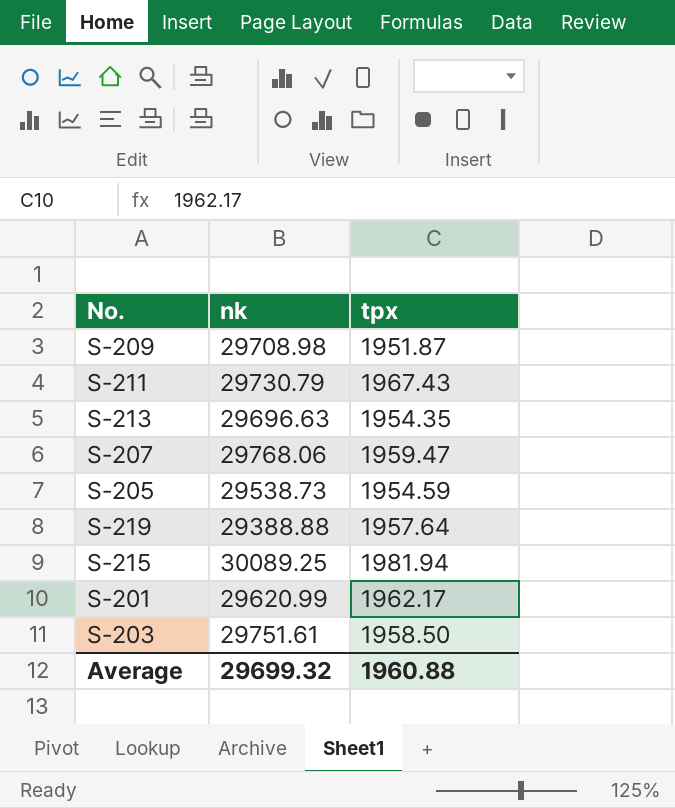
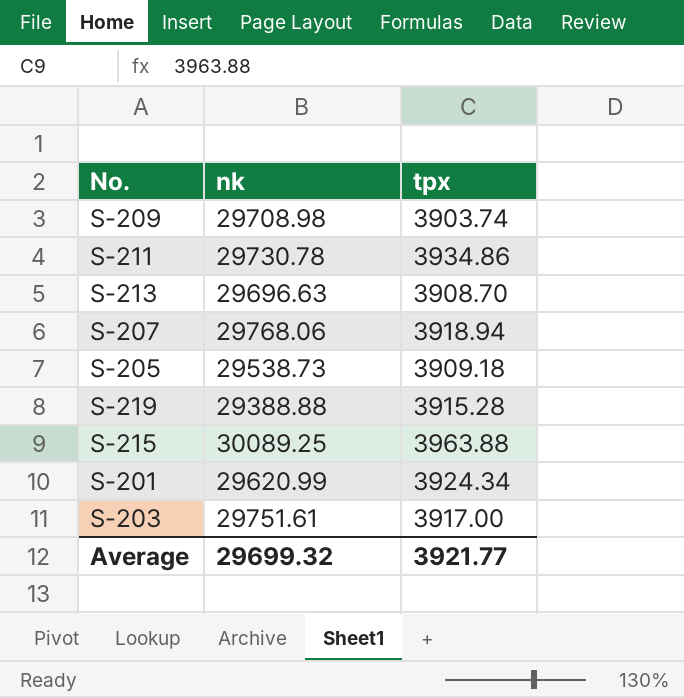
S-209 | tpx: 1951.87 -> 3903.74
S-211 | nk: 29730.79 -> 29730.78
S-211 | tpx: 1967.43 -> 3934.86
S-213 | tpx: 1954.35 -> 3908.70
S-207 | tpx: 1959.47 -> 3918.94
S-205 | tpx: 1954.59 -> 3909.18
S-219 | tpx: 1957.64 -> 3915.28
S-215 | tpx: 1981.94 -> 3963.88
S-201 | tpx: 1962.17 -> 3924.34
S-203 | tpx: 1958.50 -> 3917.00
Average | tpx: 1960.88 -> 3921.77

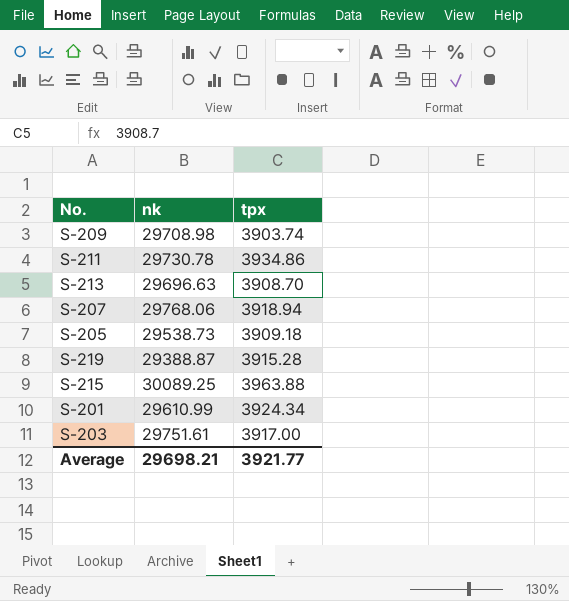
S-219 | nk: 29388.88 -> 29388.87
S-201 | nk: 29620.99 -> 29610.99
Average | nk: 29699.32 -> 29698.21

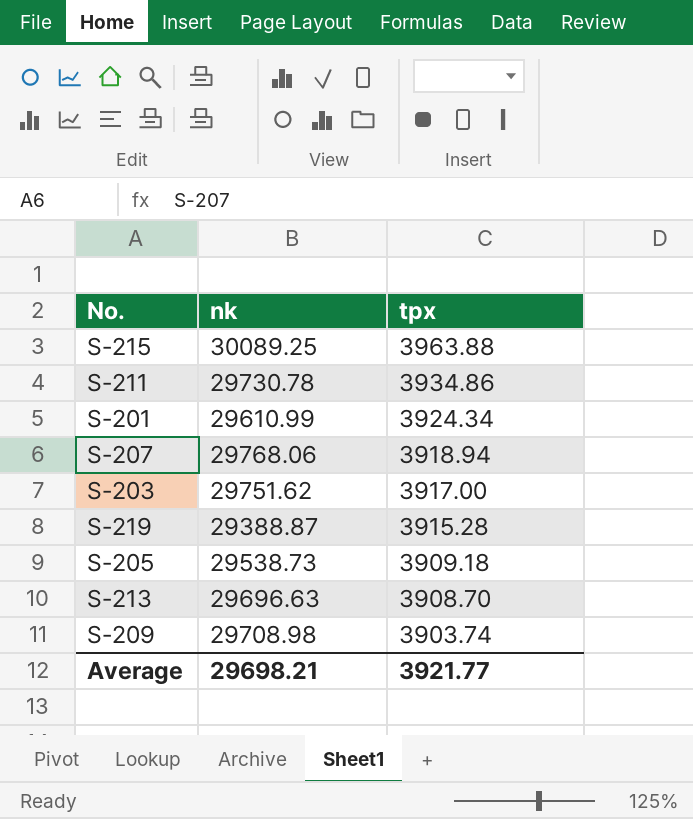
row order: none -> tpx descending
S-203 | nk: 29751.61 -> 29751.62

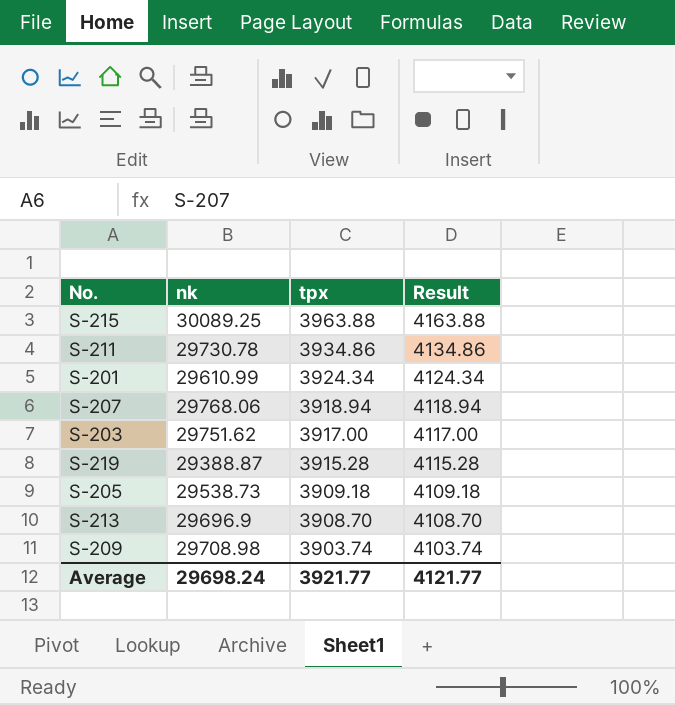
column Result | formula: none -> [tpx] + 200
S-213 | nk: 29696.63 -> 29696.9
Average | nk: 29698.21 -> 29698.24

